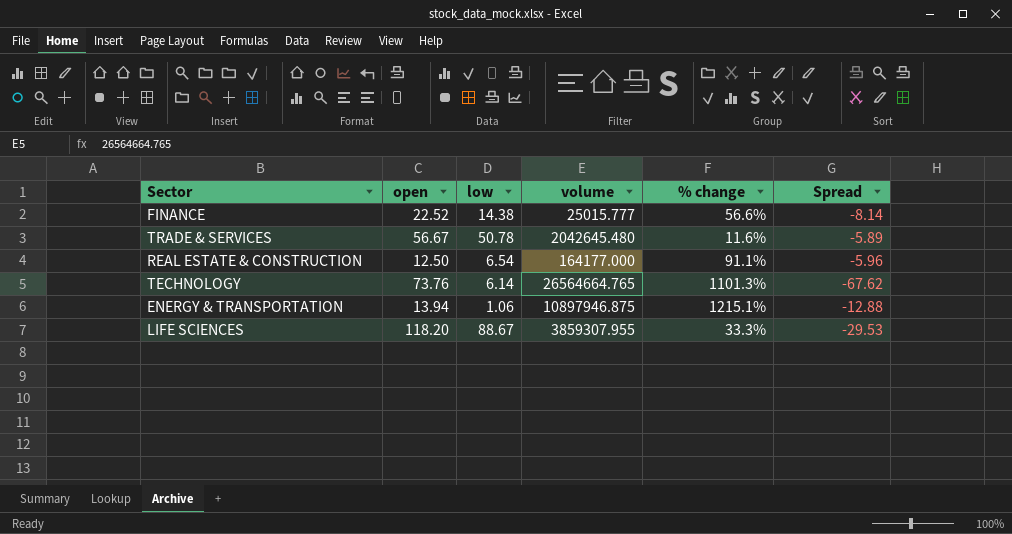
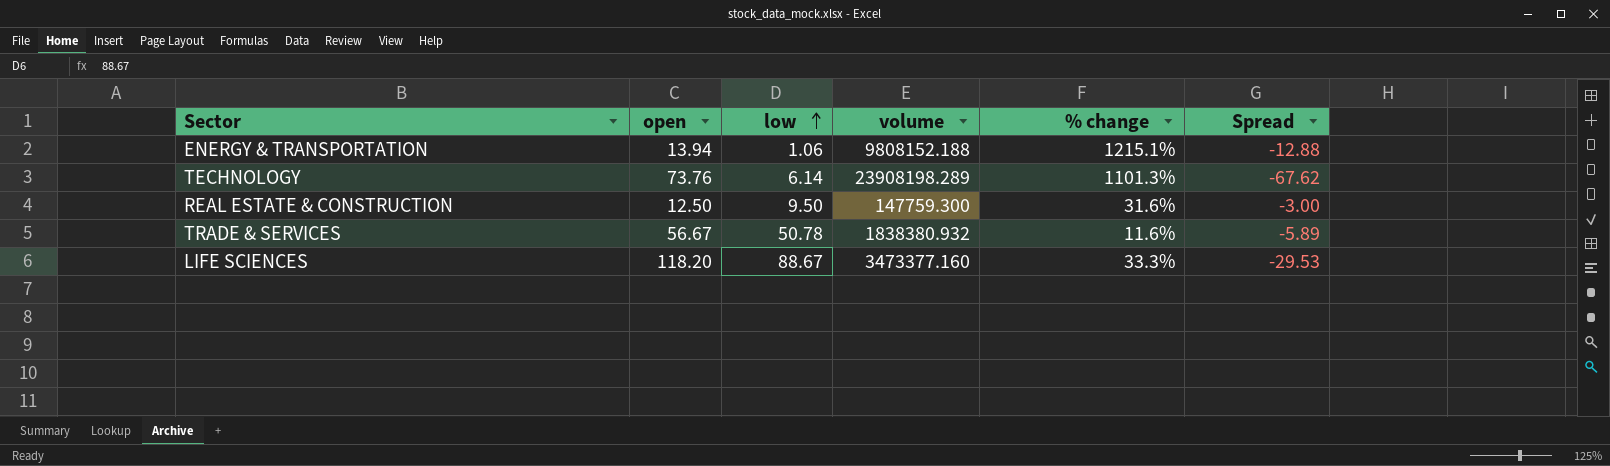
row order: none -> low ascending
row FINANCE: 22.52 | 14.38 | 25015.777 | 56.6% | -8.14 -> none
ENERGY & TRANSPORTATION | volume: 10897946.875 -> 9808152.188
TECHNOLOGY | volume: 26564664.765 -> 23908198.289
REAL ESTATE & CONSTRUCTION | low: 6.54 -> 9.50
REAL ESTATE & CONSTRUCTION | volume: 164177.000 -> 147759.300
REAL ESTATE & CONSTRUCTION | % change: 91.1% -> 31.6%
REAL ESTATE & CONSTRUCTION | Spread: -5.96 -> -3.00
TRADE & SERVICES | volume: 2042645.480 -> 1838380.932
LIFE SCIENCES | volume: 3859307.955 -> 3473377.160

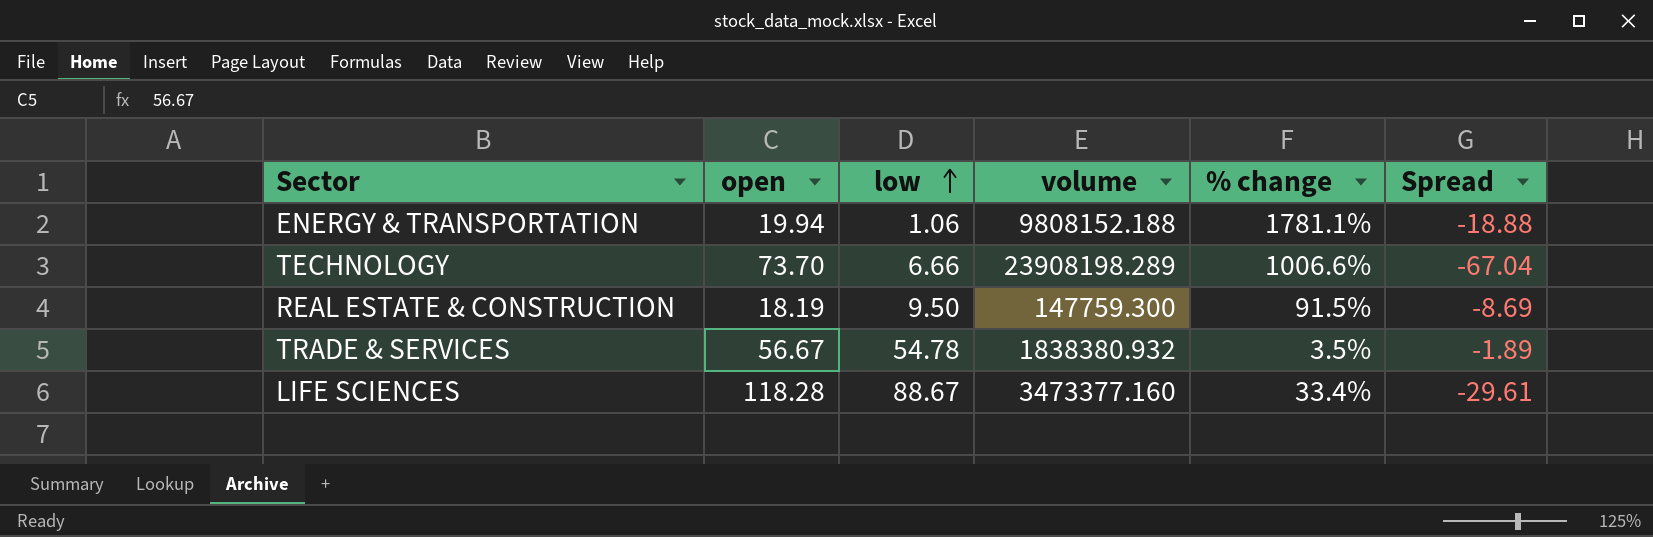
ENERGY & TRANSPORTATION | open: 13.94 -> 19.94
ENERGY & TRANSPORTATION | % change: 1215.1% -> 1781.1%
ENERGY & TRANSPORTATION | Spread: -12.88 -> -18.88
TECHNOLOGY | open: 73.76 -> 73.70
TECHNOLOGY | low: 6.14 -> 6.66
TECHNOLOGY | % change: 1101.3% -> 1006.6%
TECHNOLOGY | Spread: -67.62 -> -67.04
REAL ESTATE & CONSTRUCTION | open: 12.50 -> 18.19
REAL ESTATE & CONSTRUCTION | % change: 31.6% -> 91.5%
REAL ESTATE & CONSTRUCTION | Spread: -3.00 -> -8.69
TRADE & SERVICES | low: 50.78 -> 54.78
TRADE & SERVICES | % change: 11.6% -> 3.5%
TRADE & SERVICES | Spread: -5.89 -> -1.89
LIFE SCIENCES | open: 118.20 -> 118.28
LIFE SCIENCES | % change: 33.3% -> 33.4%
LIFE SCIENCES | Spread: -29.53 -> -29.61

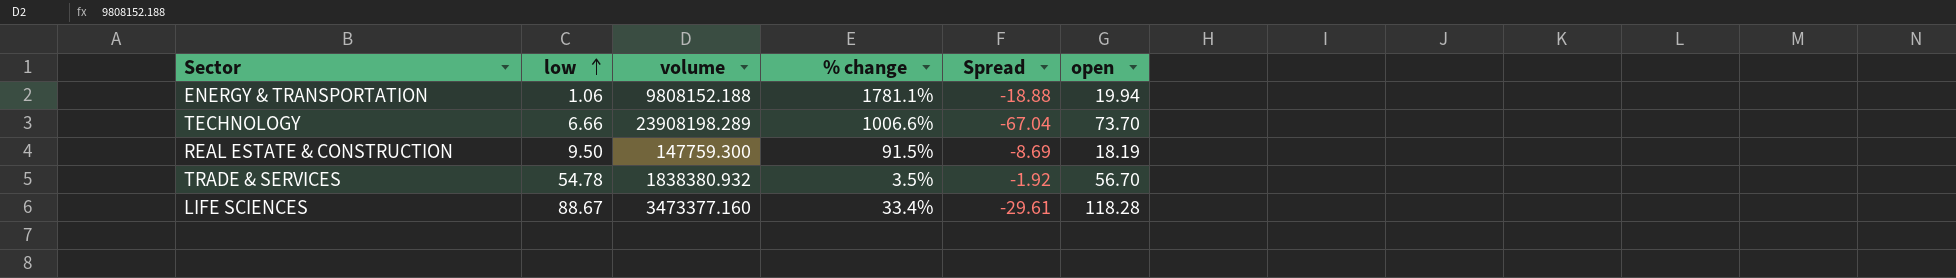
column open | position: 2 -> 6
TRADE & SERVICES | Spread: -1.89 -> -1.92
TRADE & SERVICES | open: 56.67 -> 56.70

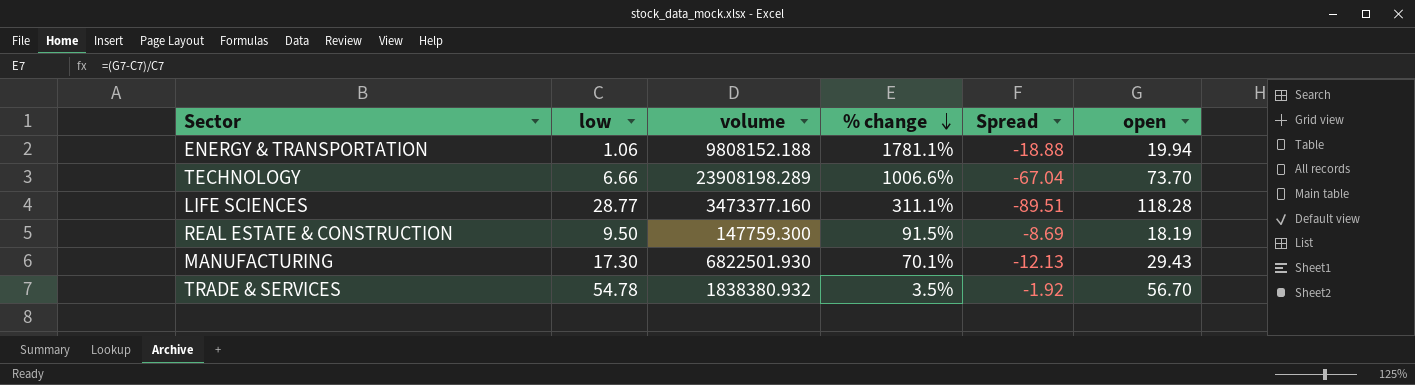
row order: low ascending -> % change descending
LIFE SCIENCES | low: 88.67 -> 28.77
LIFE SCIENCES | % change: 33.4% -> 311.1%
LIFE SCIENCES | Spread: -29.61 -> -89.51
row MANUFACTURING: none -> 17.30 | 6822501.930 | 70.1% | -12.13 | 29.43

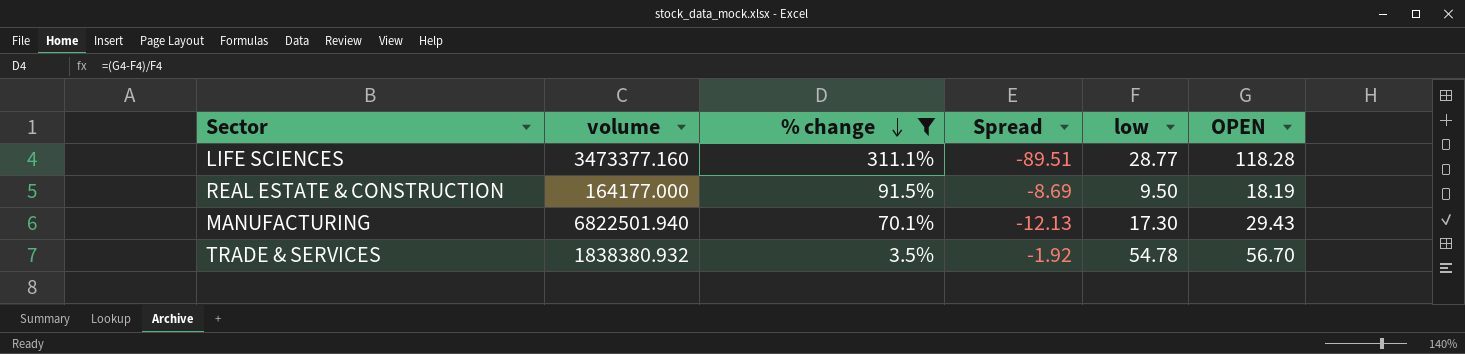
filter: none -> % change <= 311.1%
column low | position: 2 -> 5
column name: open -> OPEN
REAL ESTATE & CONSTRUCTION | volume: 147759.300 -> 164177.000
MANUFACTURING | volume: 6822501.930 -> 6822501.940

